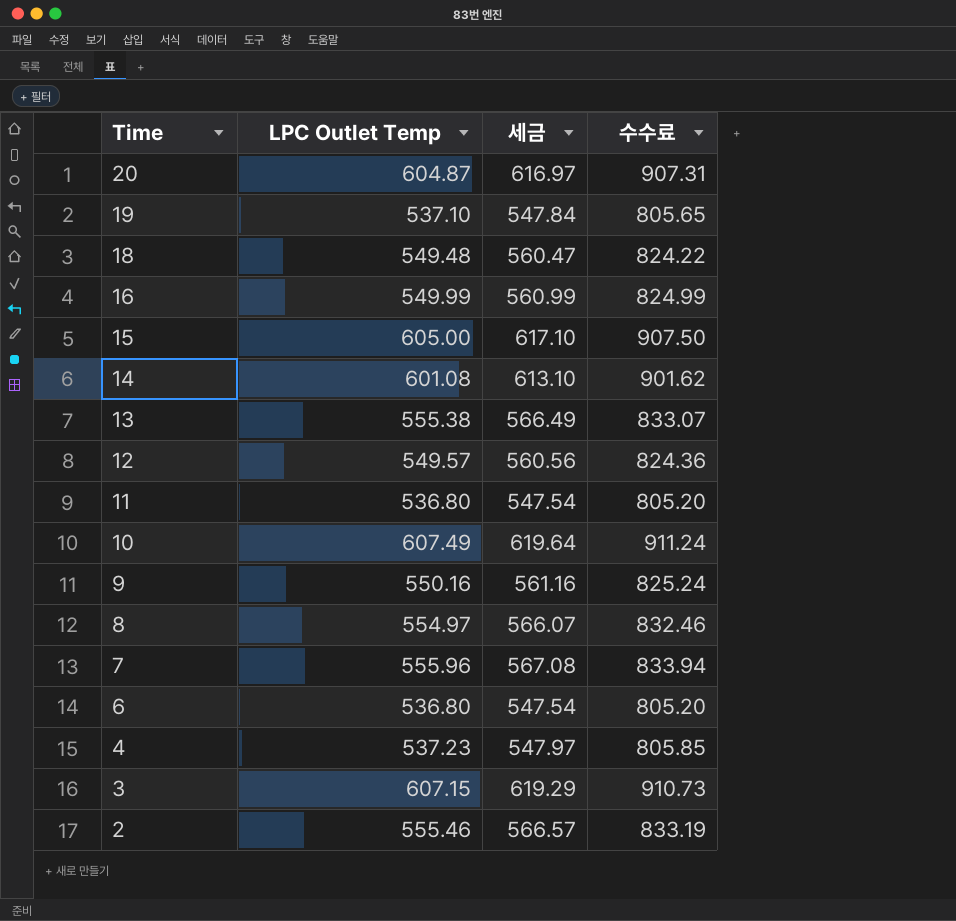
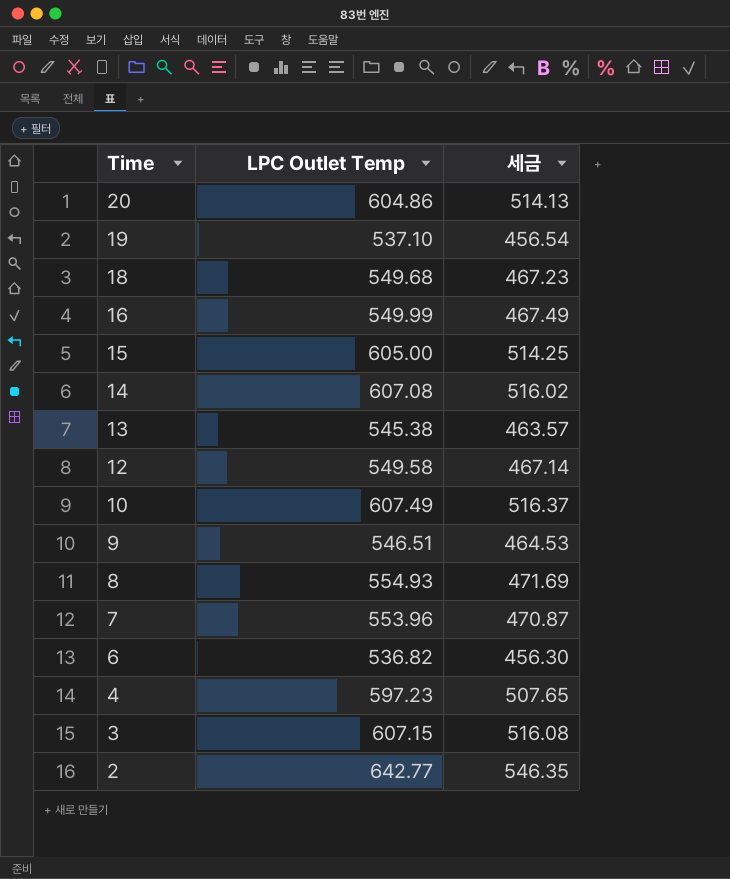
column 수수료 | formula: [LPC Outlet Temp] * 1.5 -> none
column 세금 | formula: [LPC Outlet Temp] * 1.02 -> [LPC Outlet Temp] * 0.85
row 11: 536.80 | 547.54 | 805.20 -> none
20 | LPC Outlet Temp: 604.87 -> 604.86
18 | LPC Outlet Temp: 549.48 -> 549.68
14 | LPC Outlet Temp: 601.08 -> 607.08
13 | LPC Outlet Temp: 555.38 -> 545.38
12 | LPC Outlet Temp: 549.57 -> 549.58
9 | LPC Outlet Temp: 550.16 -> 546.51
8 | LPC Outlet Temp: 554.97 -> 554.93
7 | LPC Outlet Temp: 555.96 -> 553.96
6 | LPC Outlet Temp: 536.80 -> 536.82
4 | LPC Outlet Temp: 537.23 -> 597.23
2 | LPC Outlet Temp: 555.46 -> 642.77

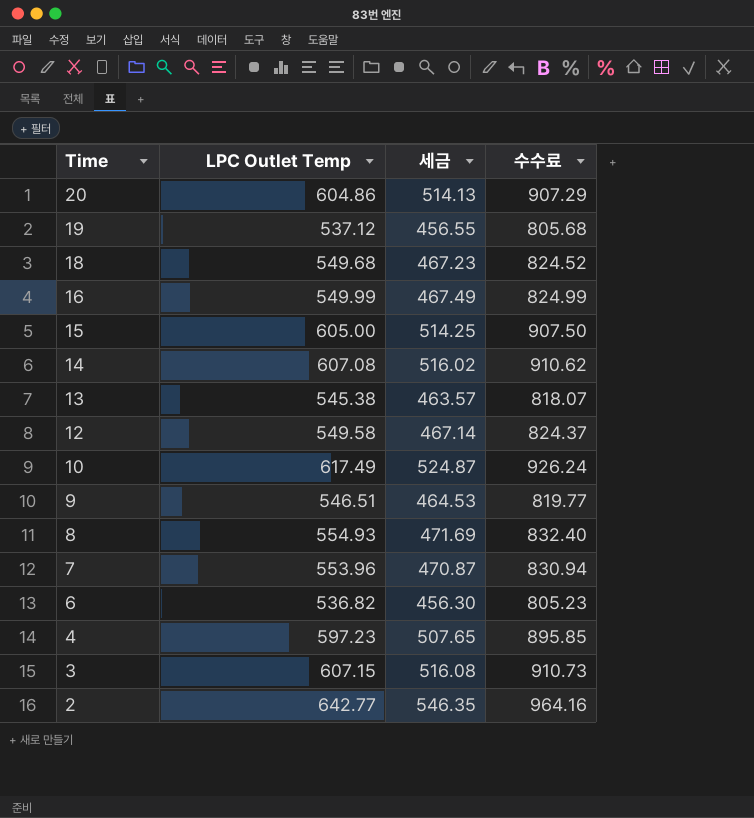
column 수수료 | formula: none -> [LPC Outlet Temp] * 1.5
19 | LPC Outlet Temp: 537.10 -> 537.12
19 | 세금: 456.54 -> 456.55
10 | LPC Outlet Temp: 607.49 -> 617.49
10 | 세금: 516.37 -> 524.87

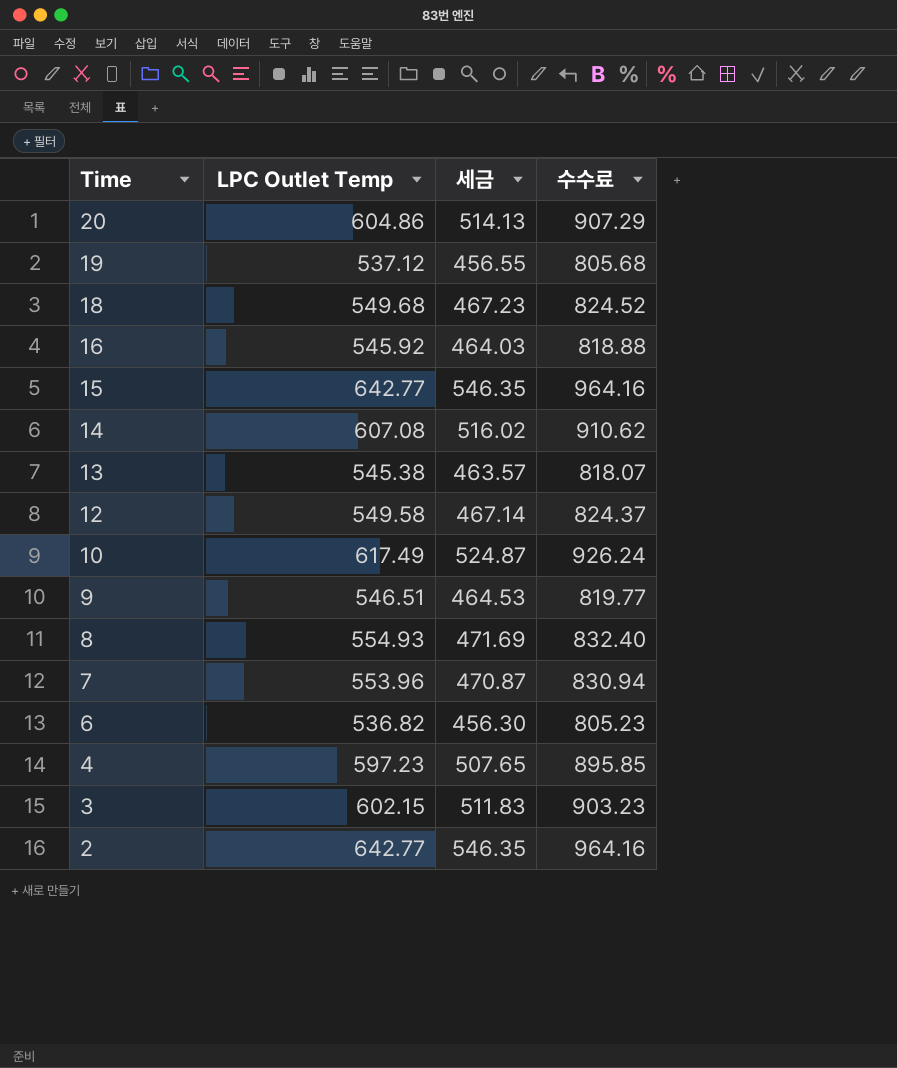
16 | LPC Outlet Temp: 549.99 -> 545.92
16 | 세금: 467.49 -> 464.03
16 | 수수료: 824.99 -> 818.88
15 | LPC Outlet Temp: 605.00 -> 642.77
15 | 세금: 514.25 -> 546.35
15 | 수수료: 907.50 -> 964.16
3 | LPC Outlet Temp: 607.15 -> 602.15
3 | 세금: 516.08 -> 511.83
3 | 수수료: 910.73 -> 903.23

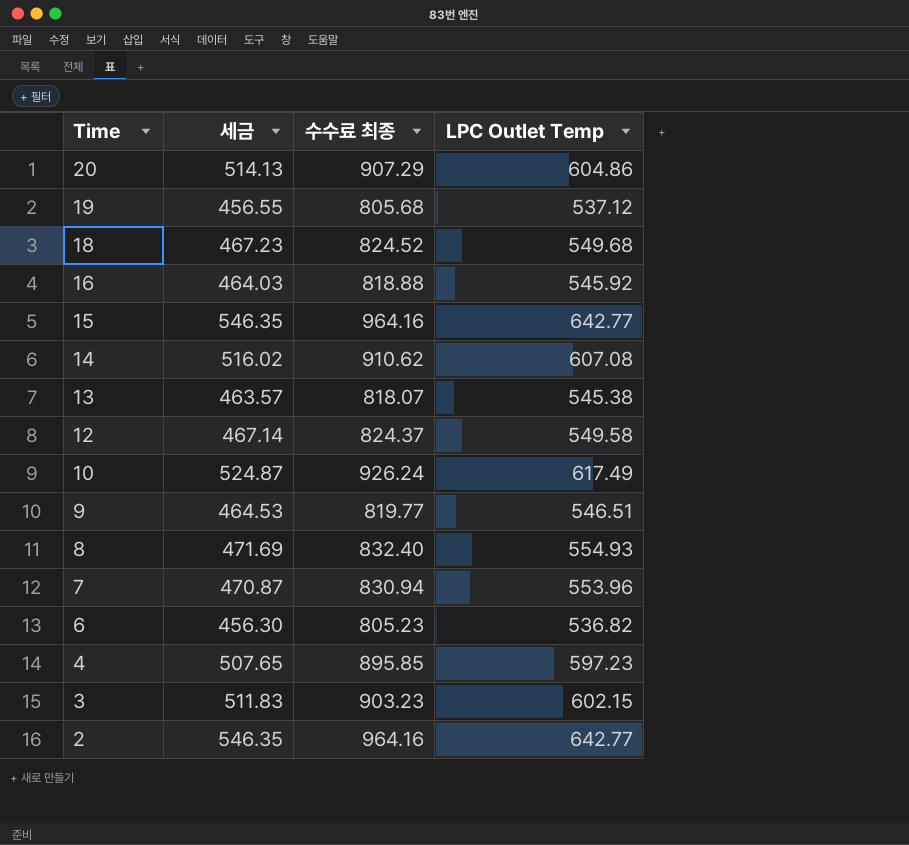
column name: 수수료 -> 수수료 최종
column LPC Outlet Temp | position: 2 -> 4

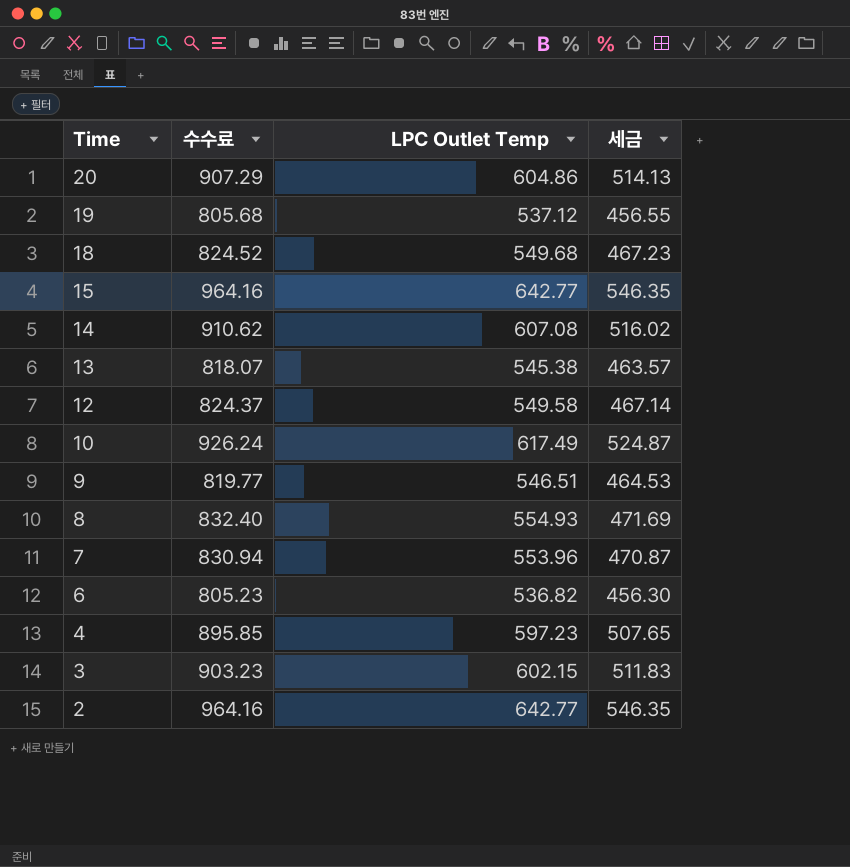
column name: 수수료 최종 -> 수수료
column 세금 | position: 2 -> 4
row 16: 464.03 | 818.88 | 545.92 -> none

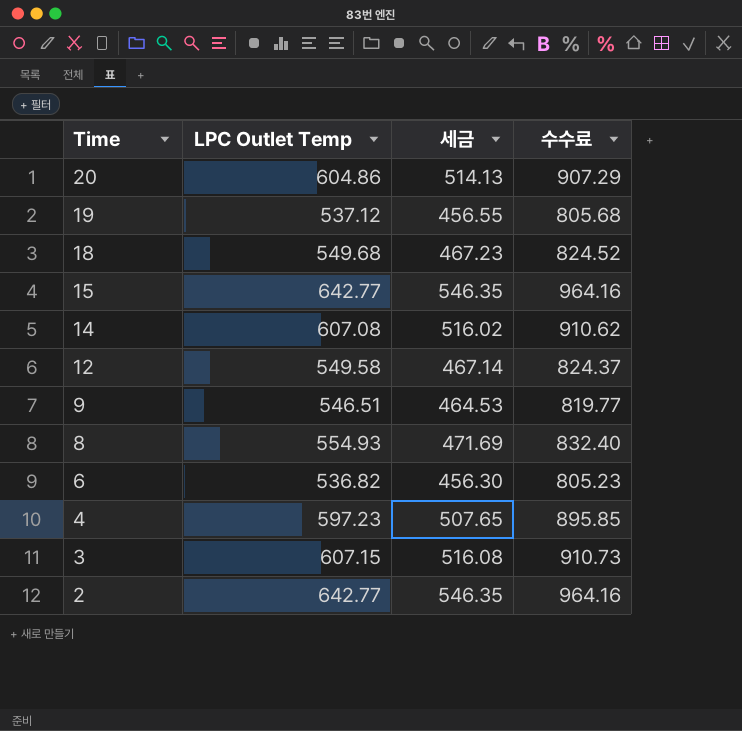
column 수수료 | position: 2 -> 4
row 13: 818.07 | 545.38 | 463.57 -> none
row 10: 926.24 | 617.49 | 524.87 -> none
row 7: 830.94 | 553.96 | 470.87 -> none
3 | LPC Outlet Temp: 602.15 -> 607.15
3 | 세금: 511.83 -> 516.08
3 | 수수료: 903.23 -> 910.73

